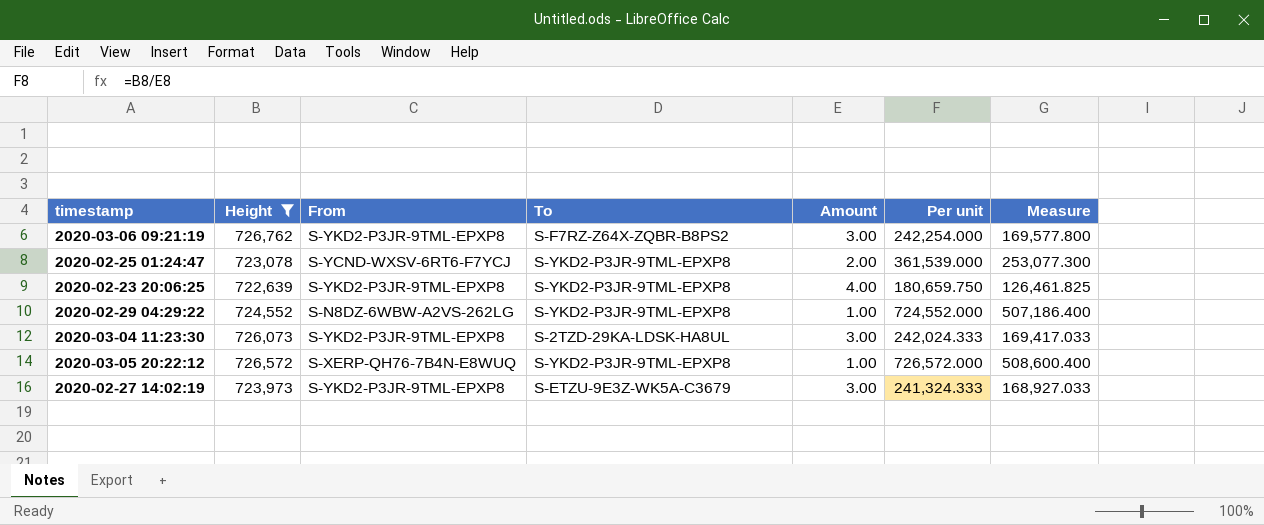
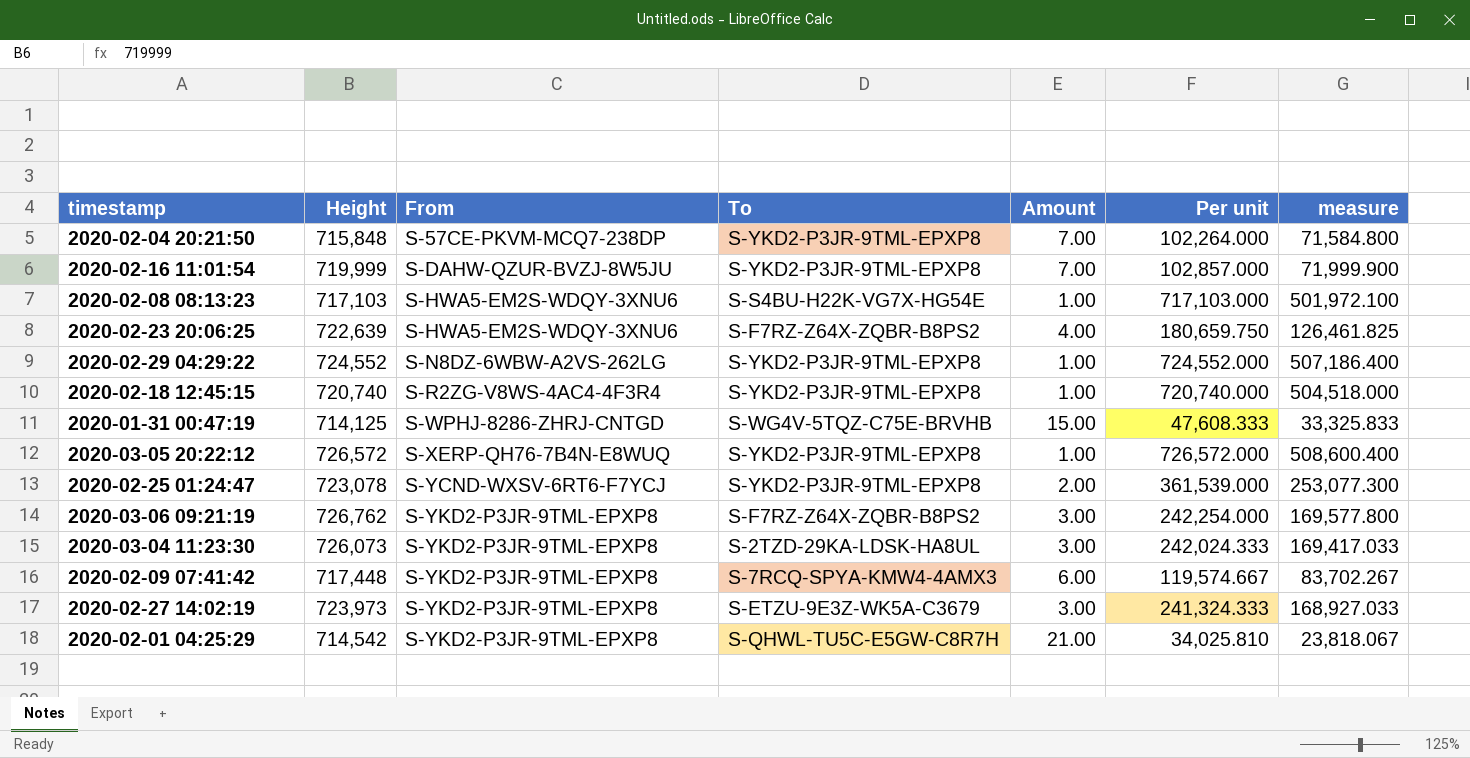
filter: Height >= 722,639 -> none
row order: none -> From ascending
column name: Measure -> measure
2020-02-23 20:06:25 | From: S-YKD2-P3JR-9TML-EPXP8 -> S-HWA5-EM2S-WDQY-3XNU6
2020-02-23 20:06:25 | To: S-YKD2-P3JR-9TML-EPXP8 -> S-F7RZ-Z64X-ZQBR-B8PS2

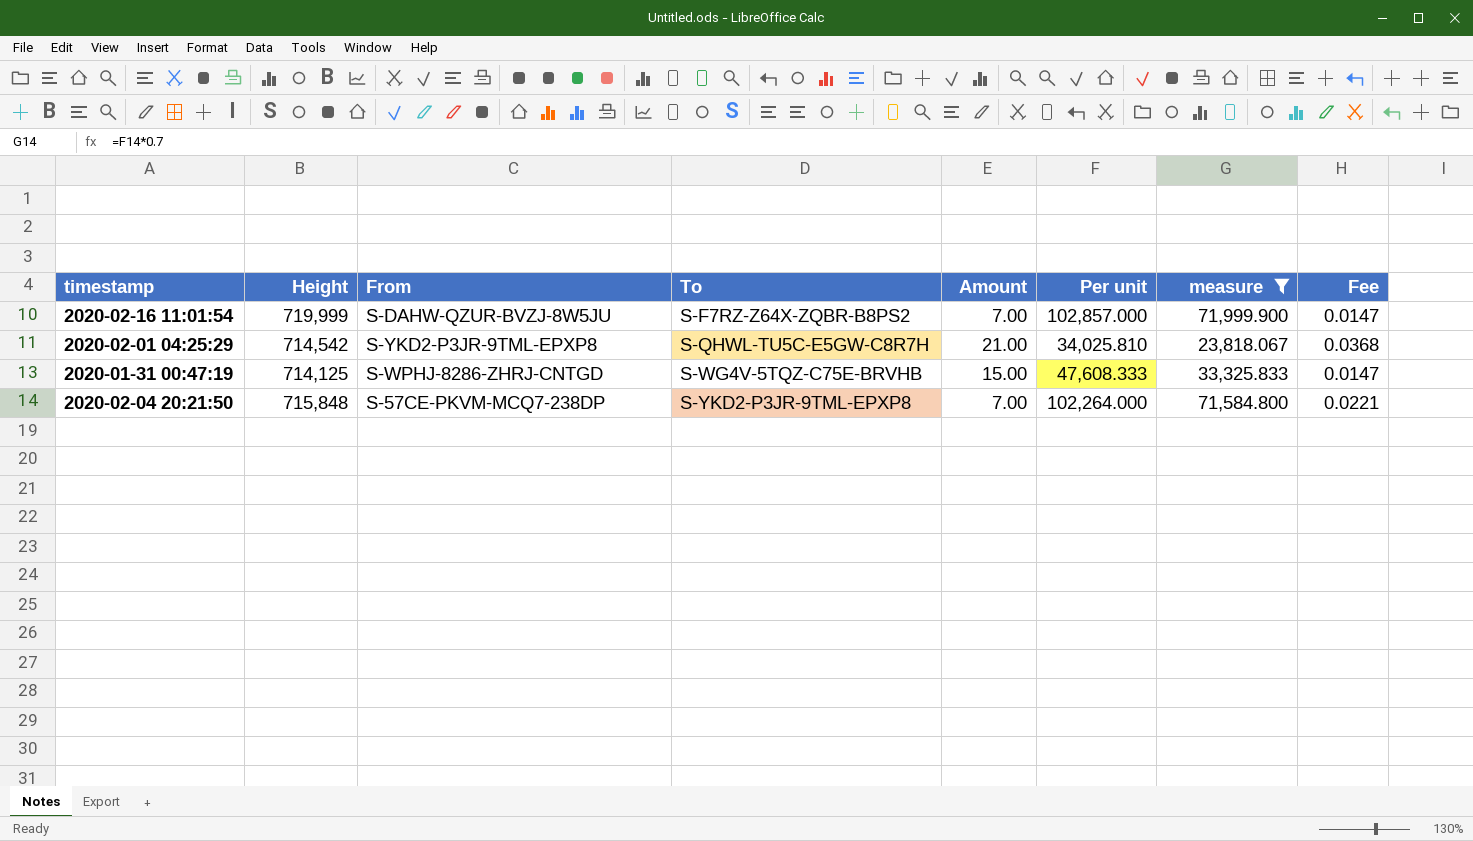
filter: none -> measure <= 71,999.900
row order: From ascending -> To ascending
column Fee | position: none -> 8
2020-02-16 11:01:54 | To: S-YKD2-P3JR-9TML-EPXP8 -> S-F7RZ-Z64X-ZQBR-B8PS2

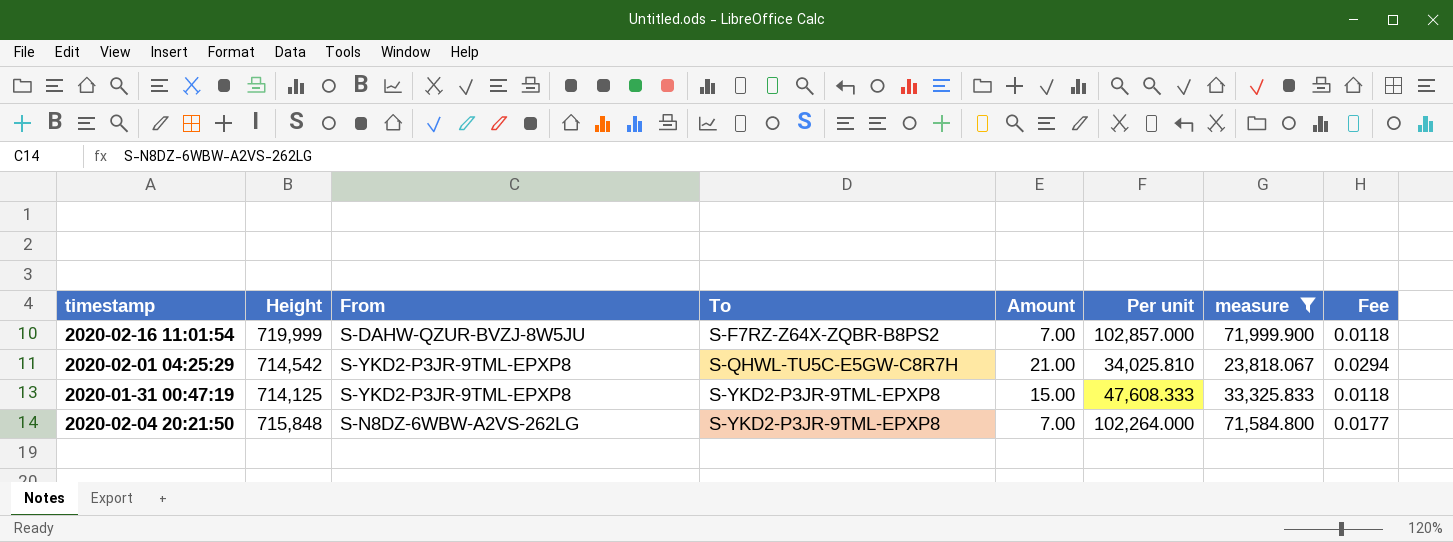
2020-02-16 11:01:54 | Fee: 0.0147 -> 0.0118
2020-02-01 04:25:29 | Fee: 0.0368 -> 0.0294
2020-01-31 00:47:19 | From: S-WPHJ-8286-ZHRJ-CNTGD -> S-YKD2-P3JR-9TML-EPXP8
2020-01-31 00:47:19 | To: S-WG4V-5TQZ-C75E-BRVHB -> S-YKD2-P3JR-9TML-EPXP8
2020-01-31 00:47:19 | Fee: 0.0147 -> 0.0118
2020-02-04 20:21:50 | From: S-57CE-PKVM-MCQ7-238DP -> S-N8DZ-6WBW-A2VS-262LG
2020-02-04 20:21:50 | Fee: 0.0221 -> 0.0177

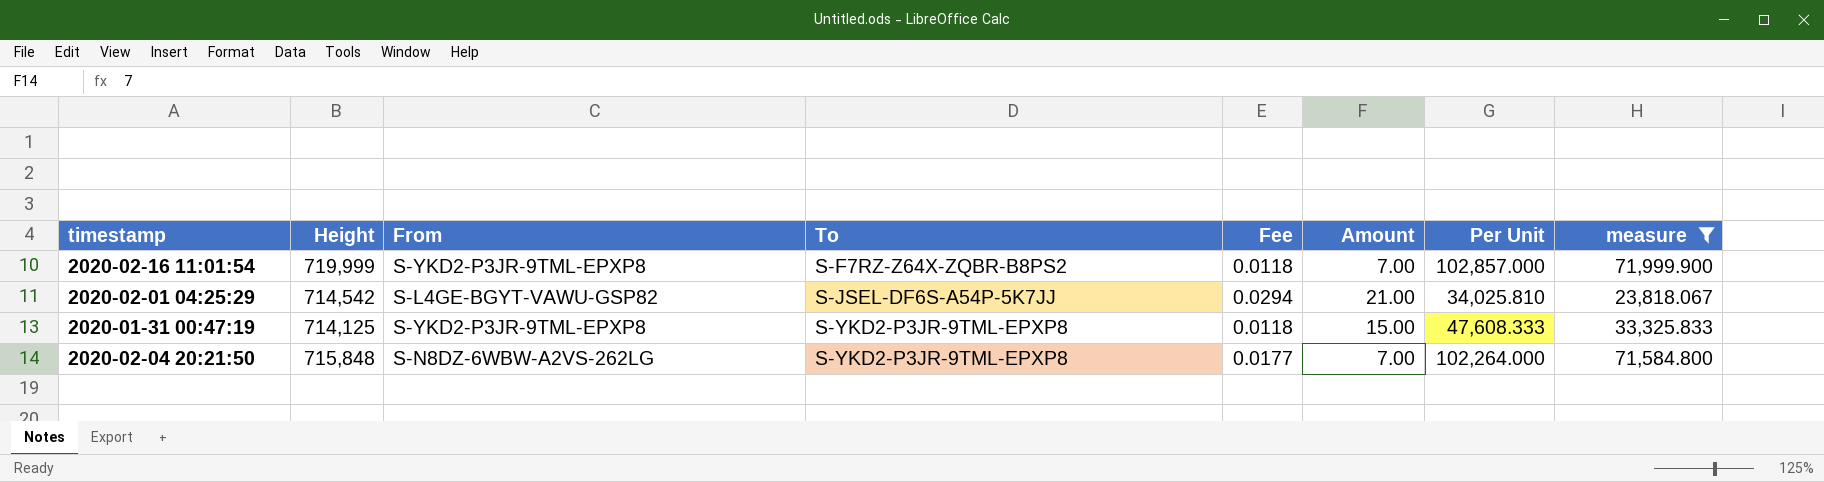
column Fee | position: 8 -> 5
column name: Per unit -> Per Unit
2020-02-16 11:01:54 | From: S-DAHW-QZUR-BVZJ-8W5JU -> S-YKD2-P3JR-9TML-EPXP8
2020-02-01 04:25:29 | From: S-YKD2-P3JR-9TML-EPXP8 -> S-L4GE-BGYT-VAWU-GSP82
2020-02-01 04:25:29 | To: S-QHWL-TU5C-E5GW-C8R7H -> S-JSEL-DF6S-A54P-5K7JJ

